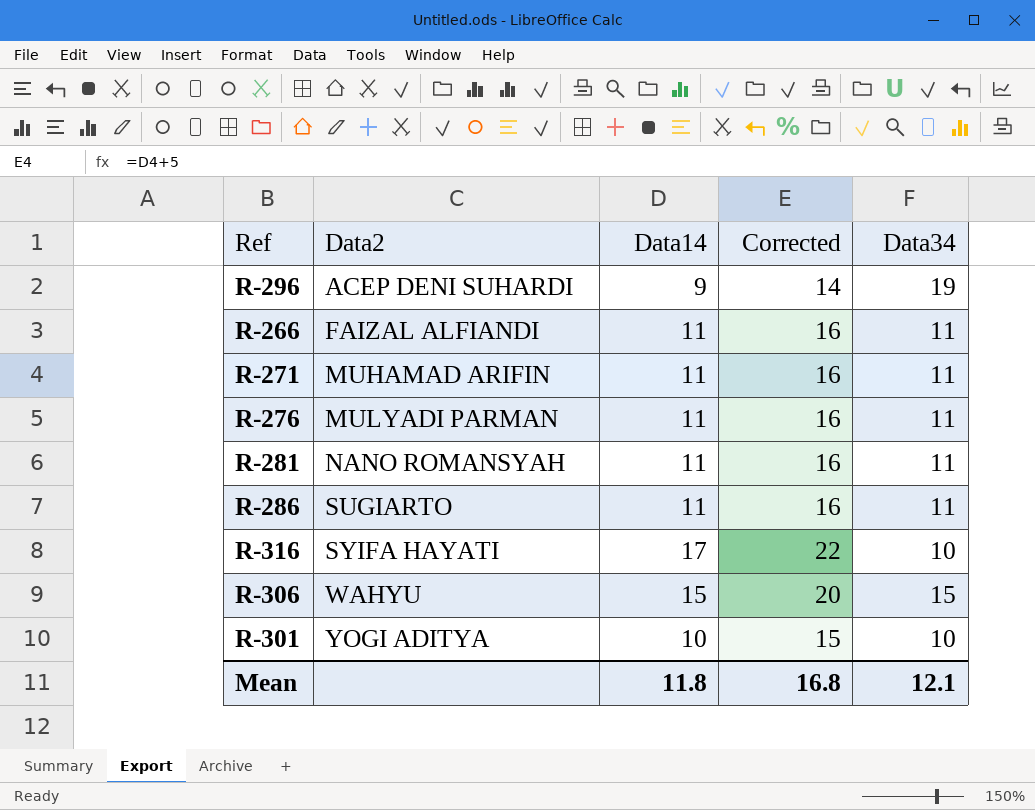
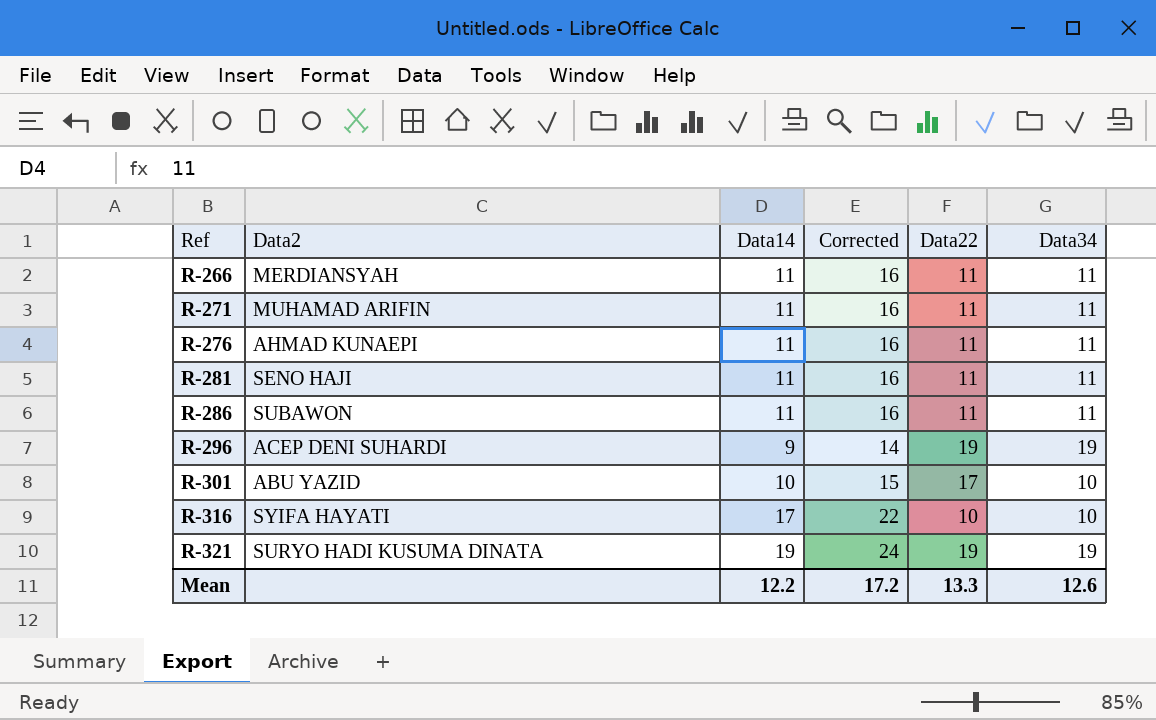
row order: Data2 ascending -> Ref ascending
column Data22 | position: none -> 5
row R-306: WAHYU | 15 | 20 | 15 -> none
R-266 | Data2: FAIZAL ALFIANDI -> MERDIANSYAH
R-276 | Data2: MULYADI PARMAN -> AHMAD KUNAEPI
R-281 | Data2: NANO ROMANSYAH -> SENO HAJI
R-286 | Data2: SUGIARTO -> SUBAWON
R-301 | Data2: YOGI ADITYA -> ABU YAZID
row R-321: none -> SURYO HADI KUSUMA DINATA | 19 | 24 | 19 | 19
Mean | Data14: 11.8 -> 12.2
Mean | Corrected: 16.8 -> 17.2
Mean | Data34: 12.1 -> 12.6

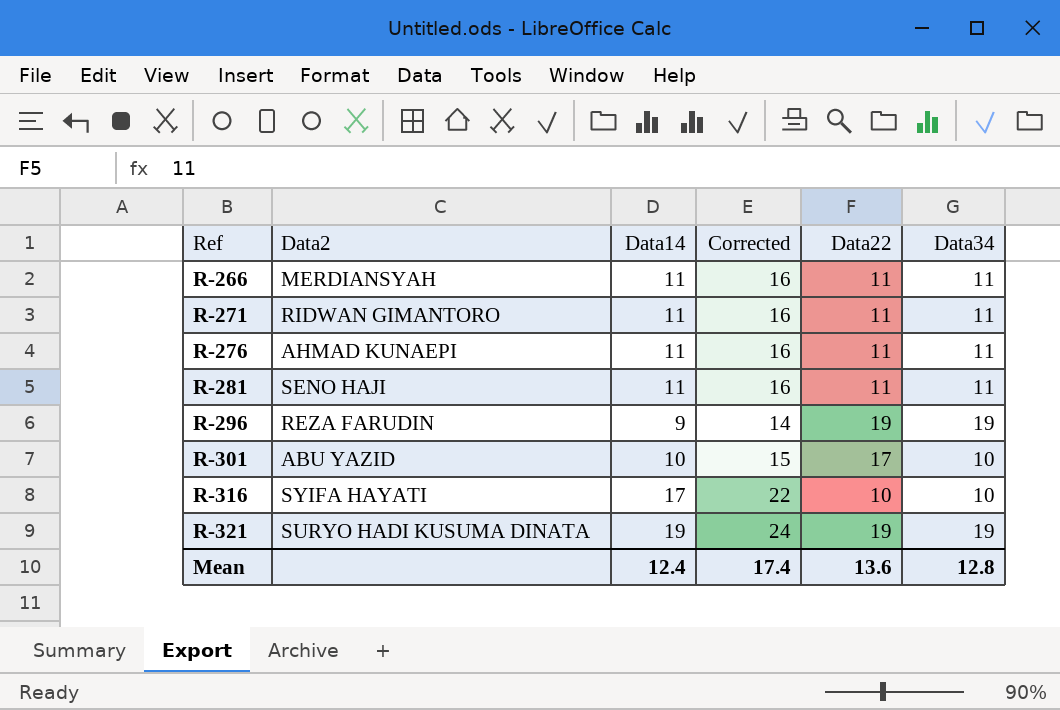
row R-286: SUBAWON | 11 | 16 | 11 | 11 -> none
R-271 | Data2: MUHAMAD ARIFIN -> RIDWAN GIMANTORO
R-296 | Data2: ACEP DENI SUHARDI -> REZA FARUDIN
Mean | Data14: 12.2 -> 12.4
Mean | Corrected: 17.2 -> 17.4
Mean | Data22: 13.3 -> 13.6
Mean | Data34: 12.6 -> 12.8

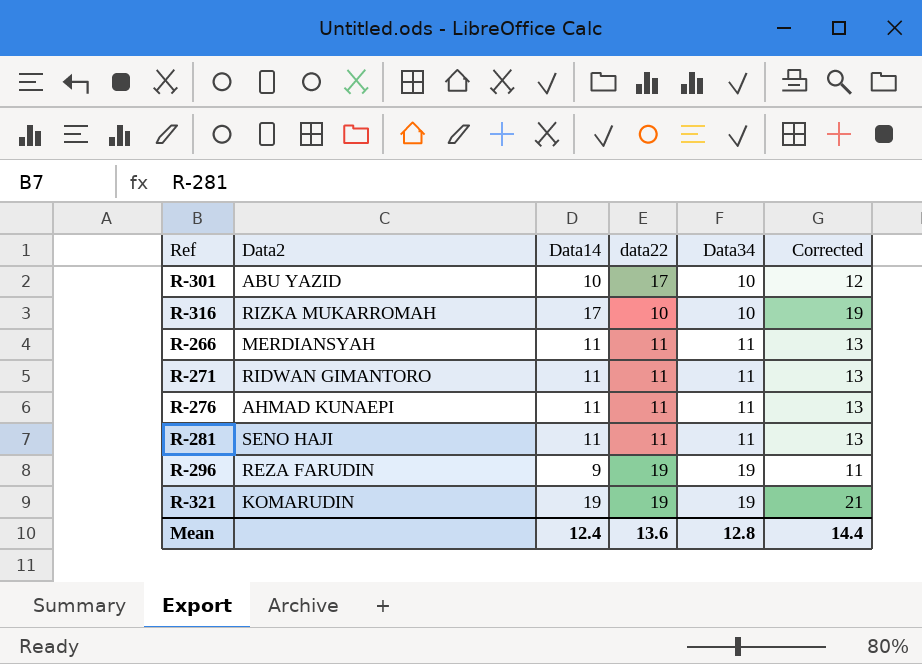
row order: Ref ascending -> Data34 ascending
column name: Data22 -> data22
column Corrected | formula: [Data14] + 5 -> [Data14] + 2
column Corrected | position: 4 -> 6
R-316 | Data2: SYIFA HAYATI -> RIZKA MUKARROMAH
R-321 | Data2: SURYO HADI KUSUMA DINATA -> KOMARUDIN
Mean | Corrected: 17.4 -> 14.4

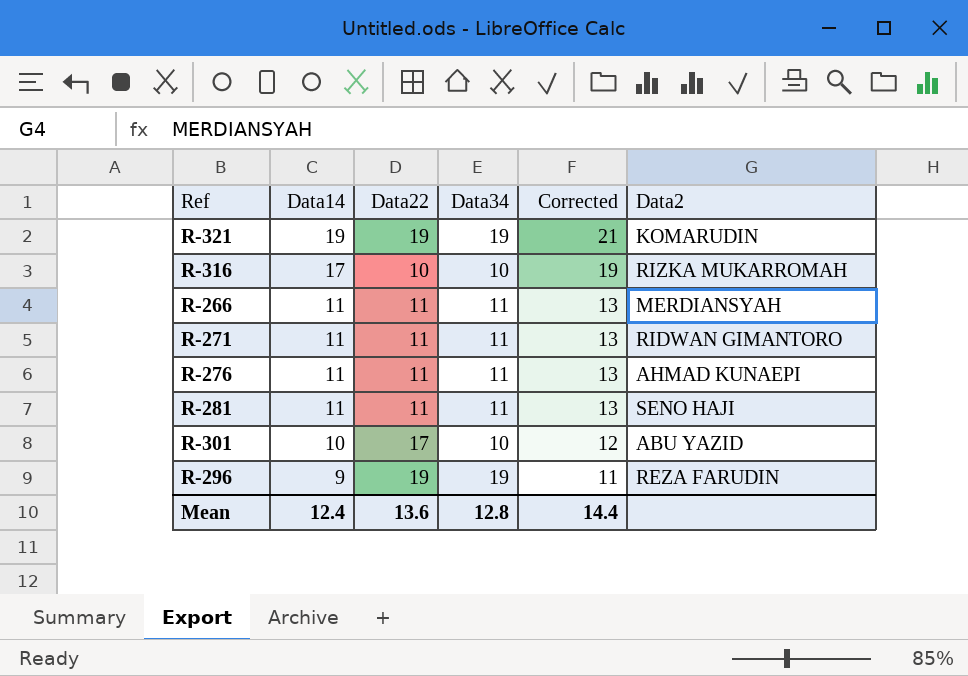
row order: Data34 ascending -> Data14 descending
column name: data22 -> Data22
column Data2 | position: 2 -> 6

